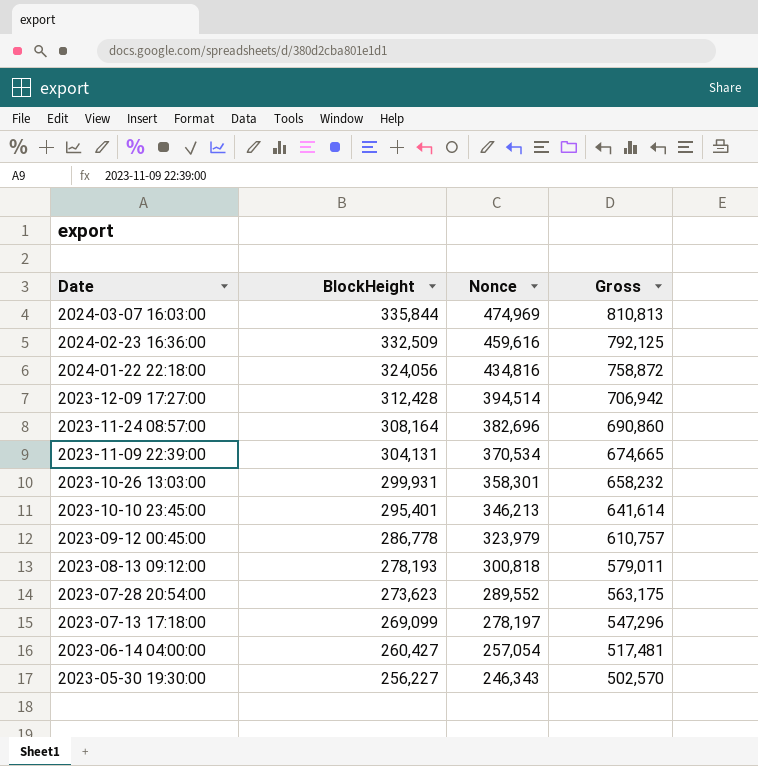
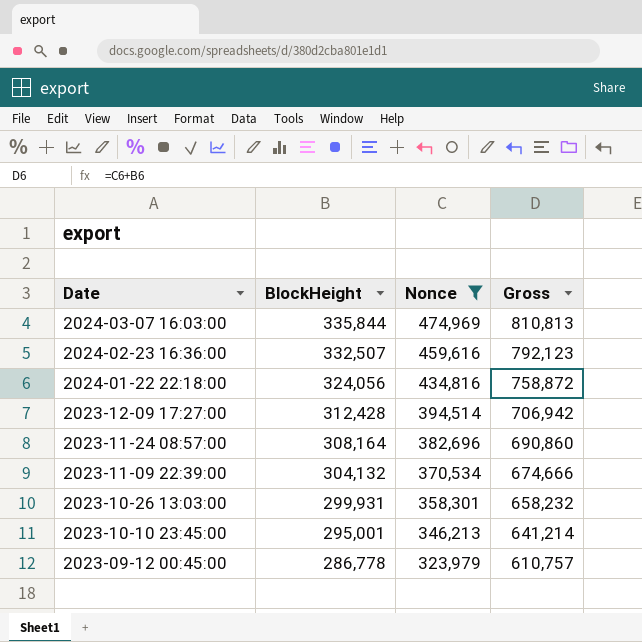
filter: none -> Nonce >= 323,979
2024-02-23 16:36:00 | BlockHeight: 332,509 -> 332,507
2024-02-23 16:36:00 | Gross: 792,125 -> 792,123
2023-11-09 22:39:00 | BlockHeight: 304,131 -> 304,132
2023-11-09 22:39:00 | Gross: 674,665 -> 674,666
2023-10-10 23:45:00 | BlockHeight: 295,401 -> 295,001
2023-10-10 23:45:00 | Gross: 641,614 -> 641,214

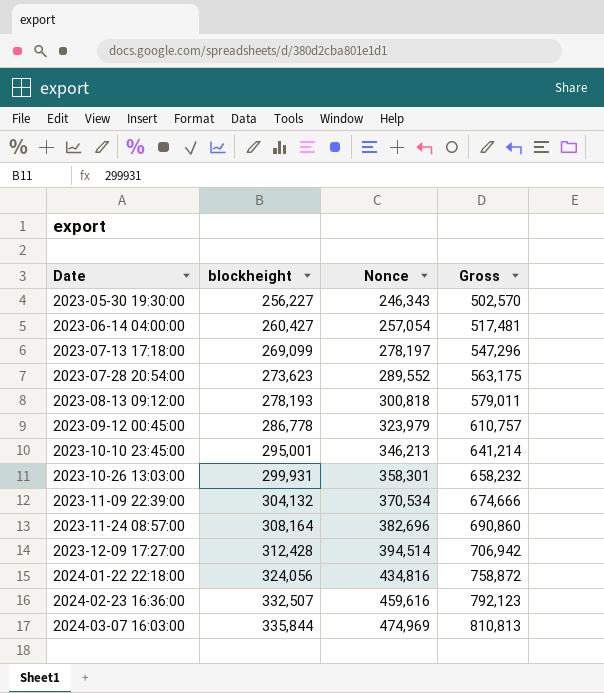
filter: Nonce >= 323,979 -> none
row order: Date descending -> Date ascending
column name: BlockHeight -> blockheight

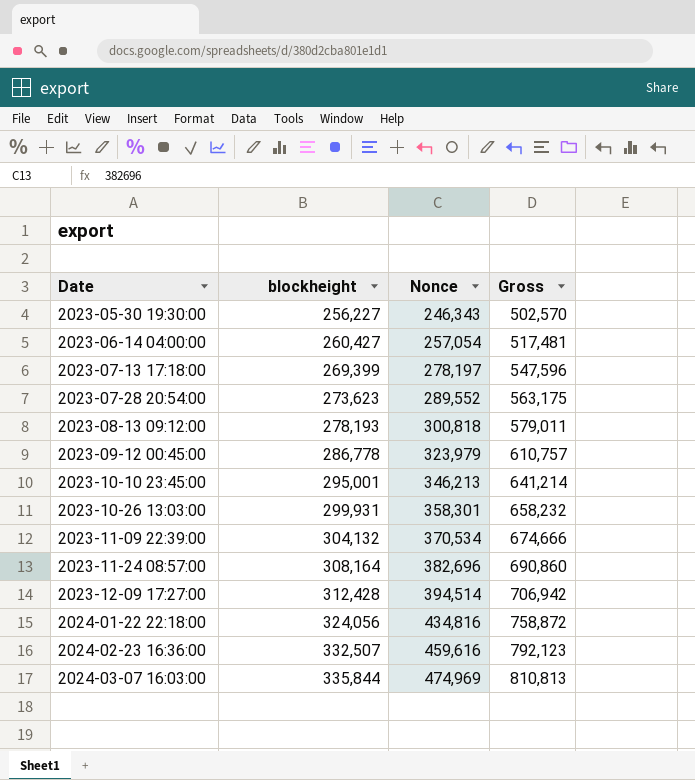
2023-07-13 17:18:00 | blockheight: 269,099 -> 269,399
2023-07-13 17:18:00 | Gross: 547,296 -> 547,596

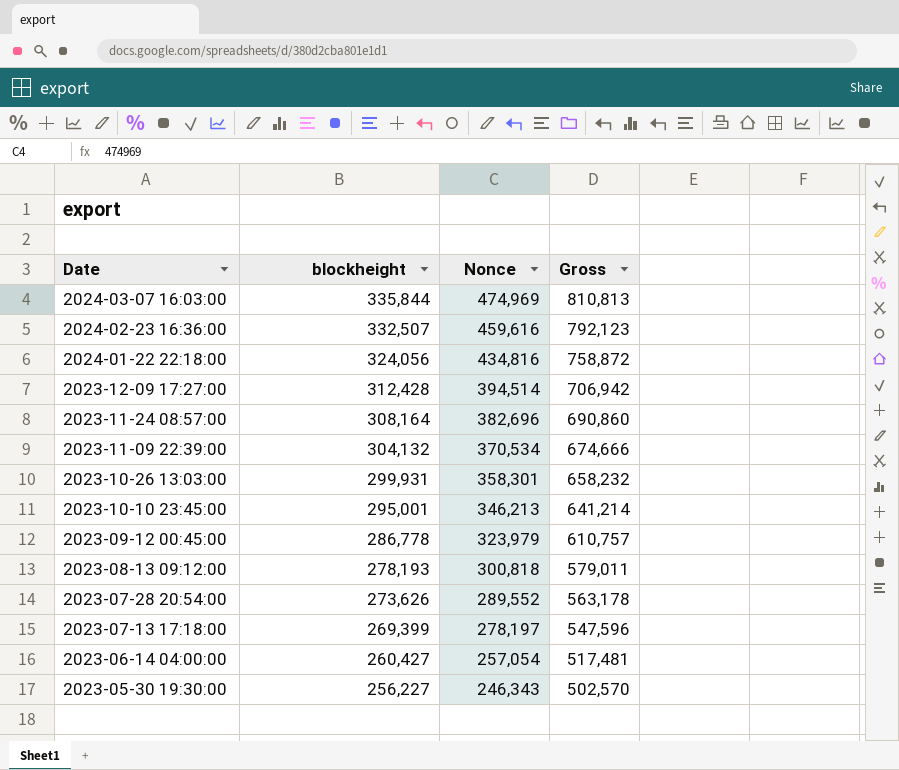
row order: Date ascending -> Date descending
2023-07-28 20:54:00 | blockheight: 273,623 -> 273,626
2023-07-28 20:54:00 | Gross: 563,175 -> 563,178

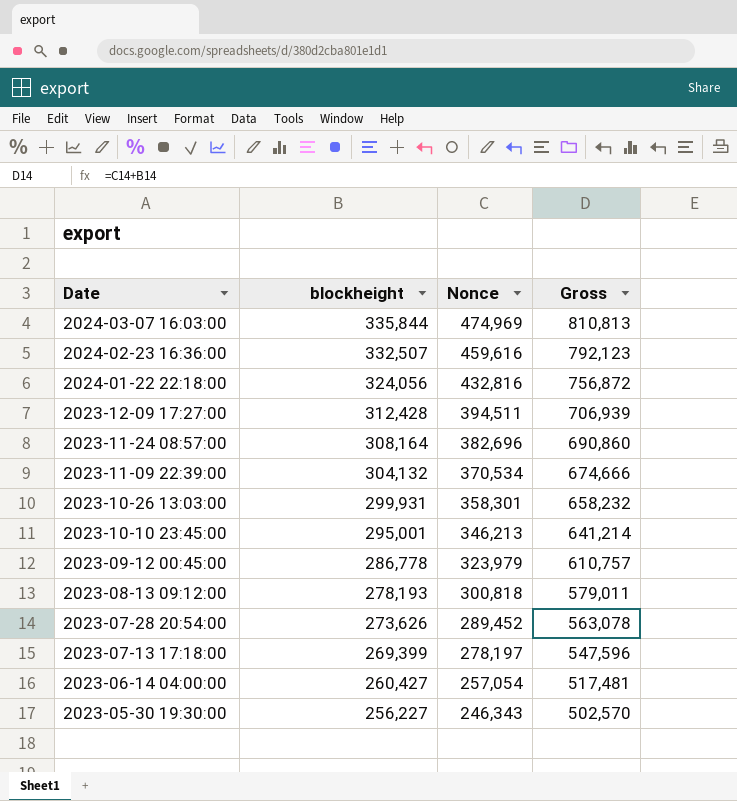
2024-01-22 22:18:00 | Nonce: 434,816 -> 432,816
2024-01-22 22:18:00 | Gross: 758,872 -> 756,872
2023-12-09 17:27:00 | Nonce: 394,514 -> 394,511
2023-12-09 17:27:00 | Gross: 706,942 -> 706,939
2023-07-28 20:54:00 | Nonce: 289,552 -> 289,452
2023-07-28 20:54:00 | Gross: 563,178 -> 563,078

